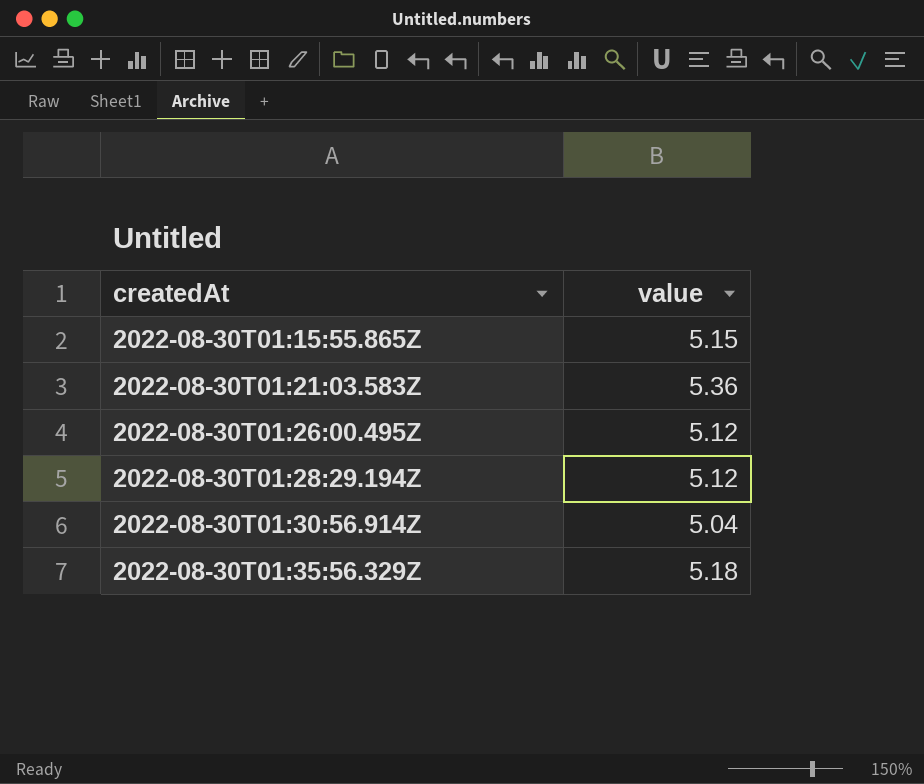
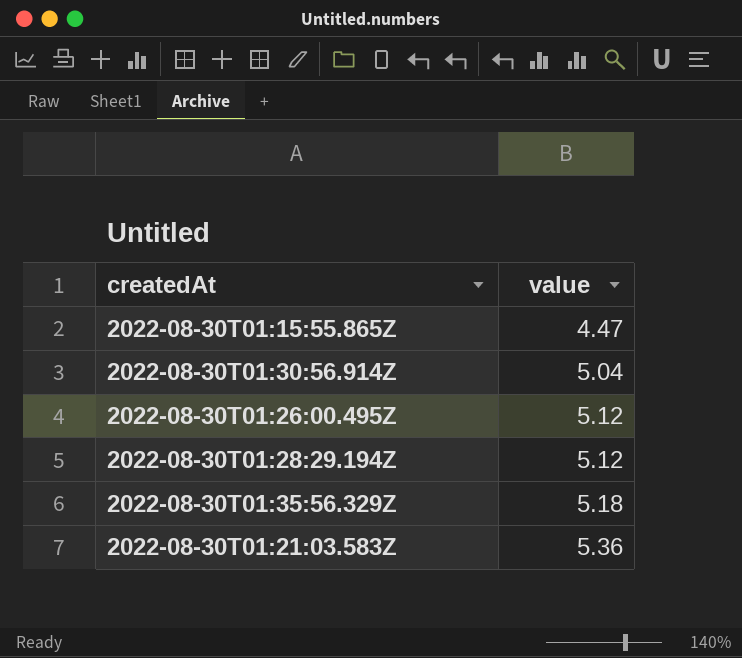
row order: createdAt ascending -> value ascending
2022-08-30T01:15:55.865Z | value: 5.15 -> 4.47

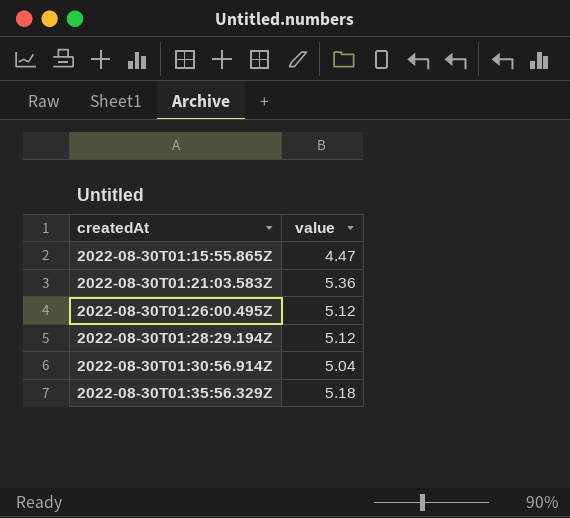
row order: value ascending -> createdAt ascending

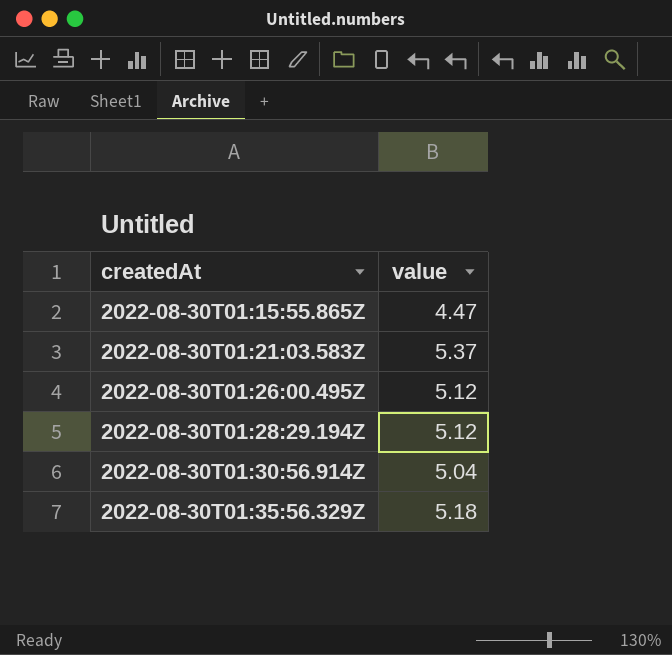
2022-08-30T01:21:03.583Z | value: 5.36 -> 5.37

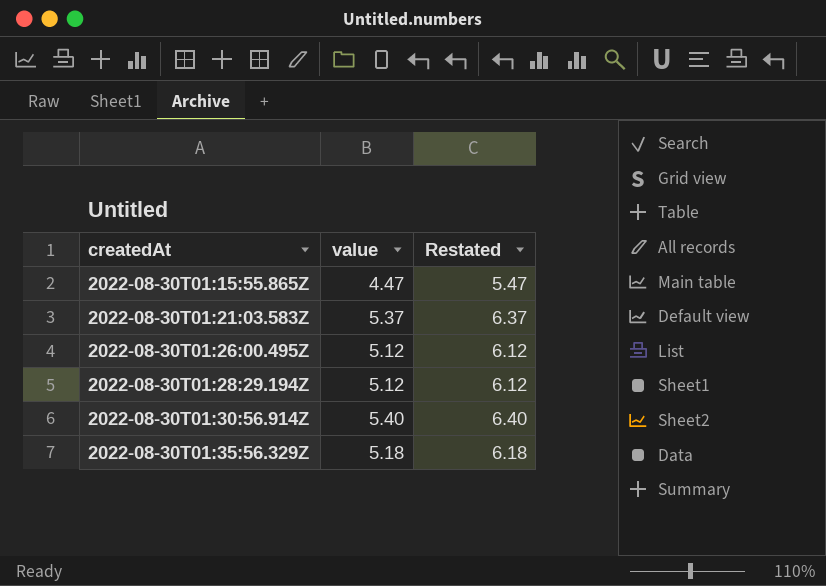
column Restated | formula: none -> [value] + 1
2022-08-30T01:30:56.914Z | value: 5.04 -> 5.40

